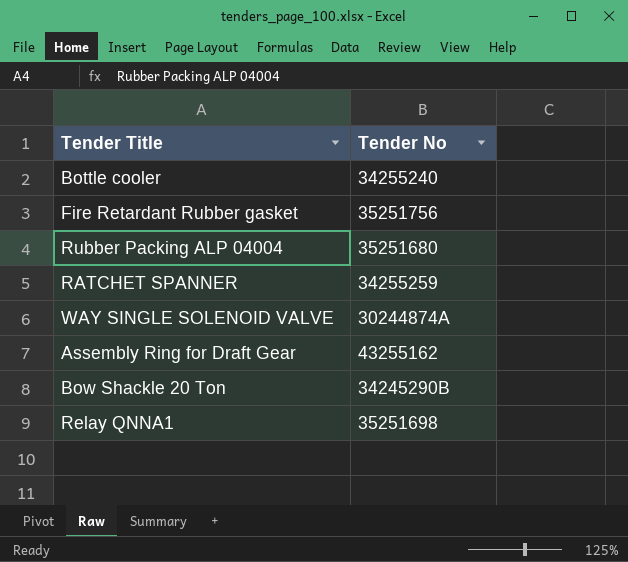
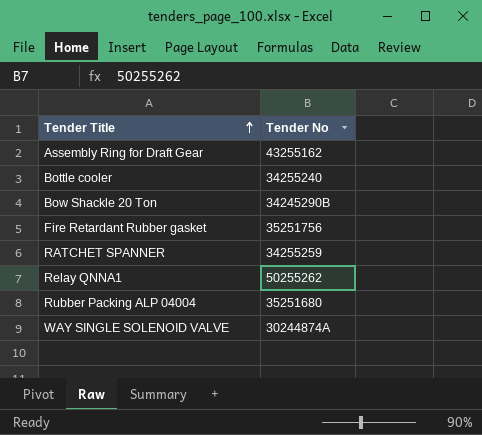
row order: none -> Tender Title ascending
Relay QNNA1 | Tender No: 35251698 -> 50255262

